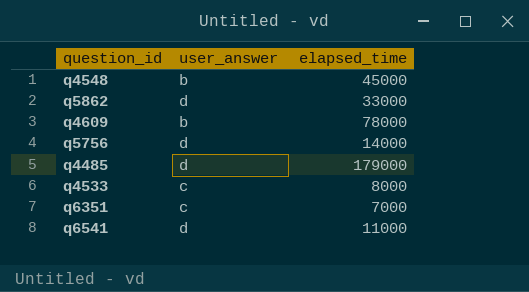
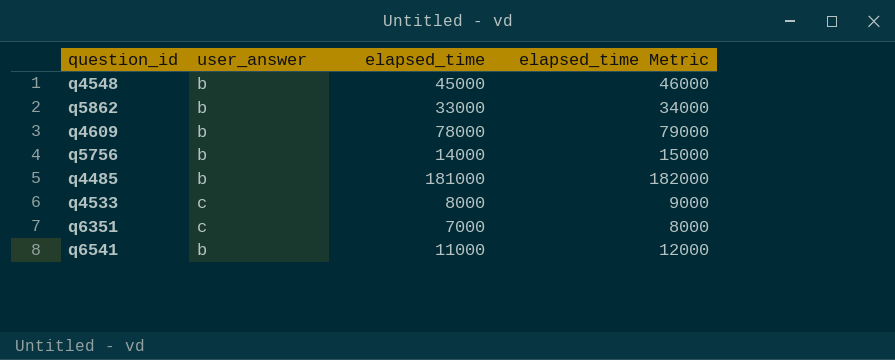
column elapsed_time Metric | formula: none -> [elapsed_time] + 1000
q5862 | user_answer: d -> b
q5756 | user_answer: d -> b
q4485 | user_answer: d -> b
q4485 | elapsed_time: 179000 -> 181000
q6541 | user_answer: d -> b

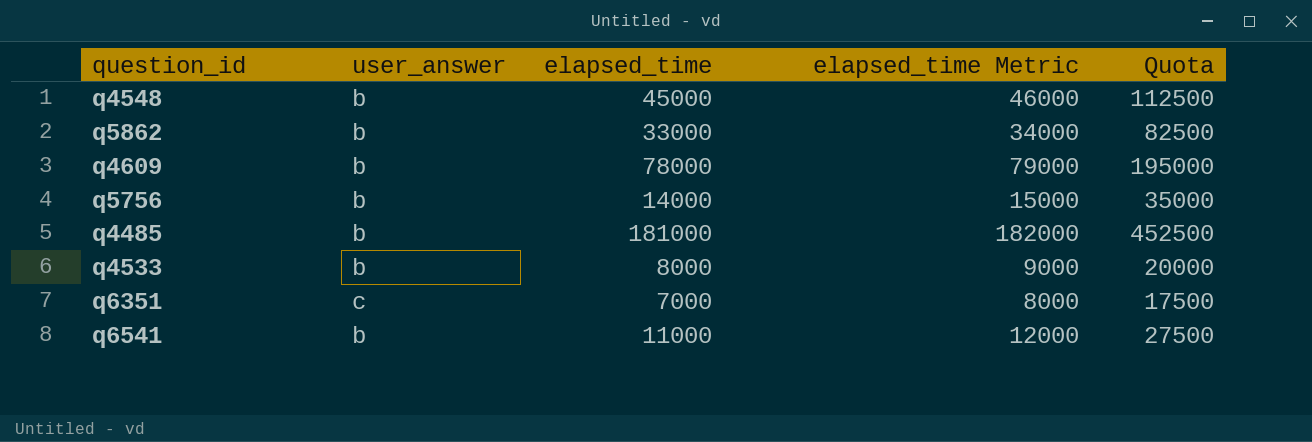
column Quota | formula: none -> [elapsed_time] * 2.5
q4533 | user_answer: c -> b

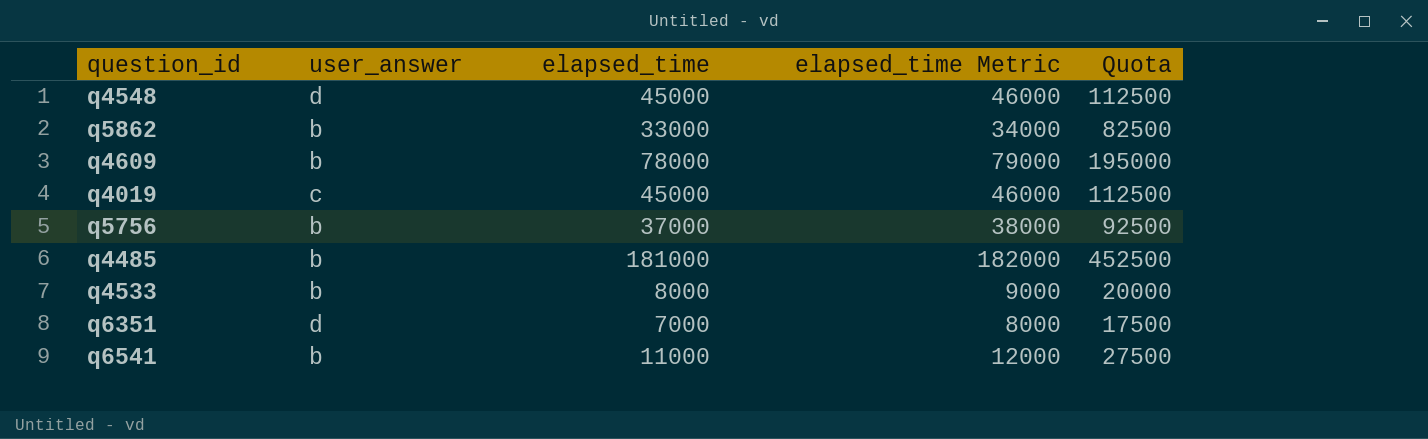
q4548 | user_answer: b -> d
row q4019: none -> c | 45000 | 46000 | 112500
q5756 | elapsed_time: 14000 -> 37000
q5756 | elapsed_time Metric: 15000 -> 38000
q5756 | Quota: 35000 -> 92500
q6351 | user_answer: c -> d

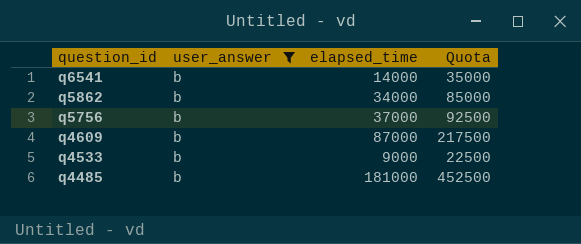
filter: none -> user_answer = b
row order: none -> question_id descending
column elapsed_time Metric | formula: [elapsed_time] + 1000 -> none
q6541 | elapsed_time: 11000 -> 14000
q6541 | Quota: 27500 -> 35000
q5862 | elapsed_time: 33000 -> 34000
q5862 | Quota: 82500 -> 85000
q4609 | elapsed_time: 78000 -> 87000
q4609 | Quota: 195000 -> 217500
q4533 | elapsed_time: 8000 -> 9000
q4533 | Quota: 20000 -> 22500

